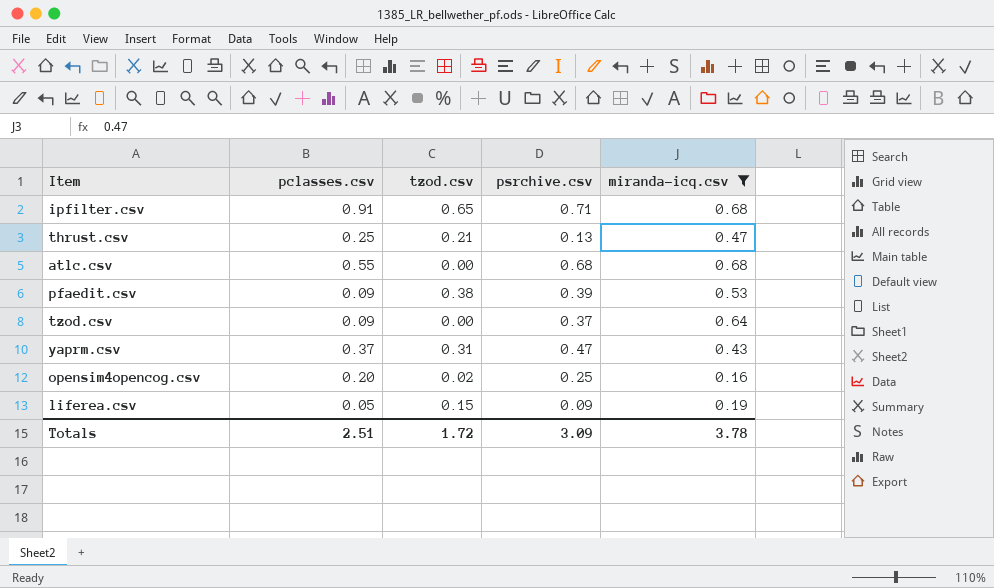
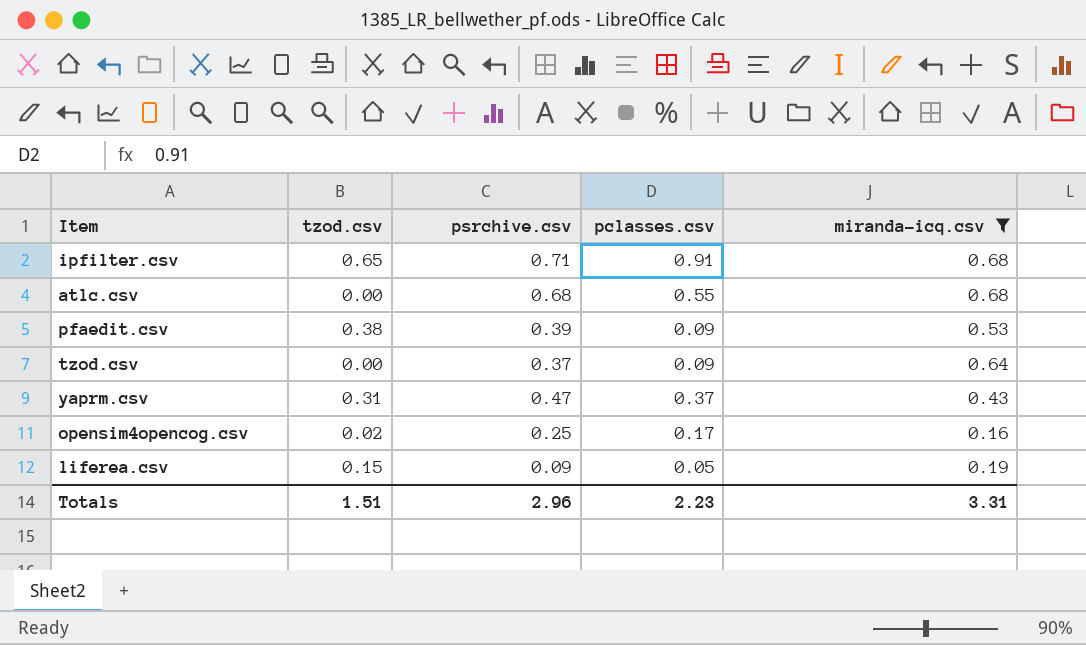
column pclasses.csv | position: 2 -> 4
row thrust.csv: 0.25 | 0.21 | 0.13 | 0.47 -> none
opensim4opencog.csv | pclasses.csv: 0.20 -> 0.17
Totals | tzod.csv: 1.72 -> 1.51
Totals | psrchive.csv: 3.09 -> 2.96
Totals | pclasses.csv: 2.51 -> 2.23
Totals | miranda-icq.csv: 3.78 -> 3.31

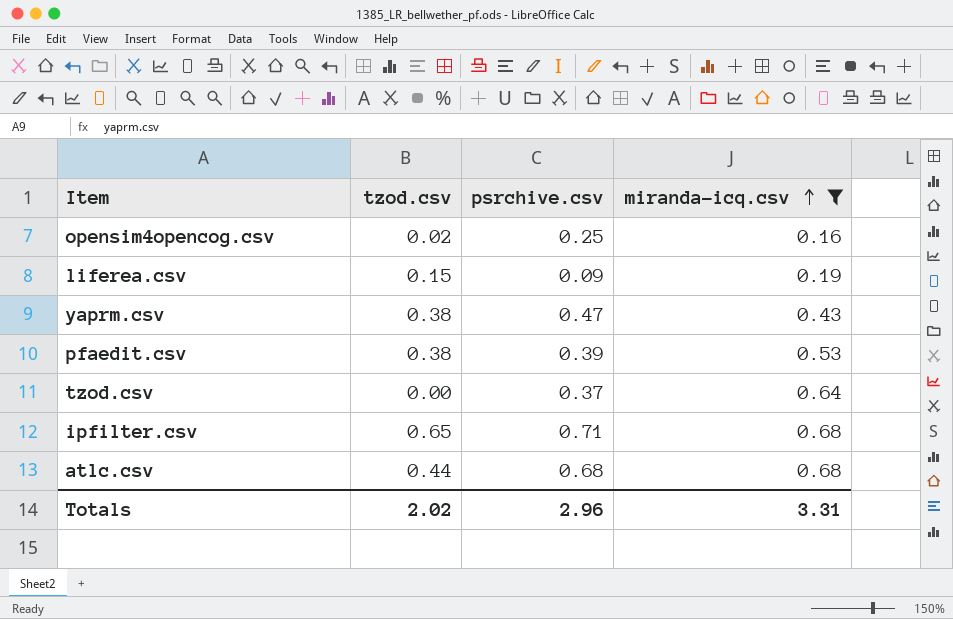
row order: none -> miranda-icq.csv ascending
column pclasses.csv | position: 4 -> none
yaprm.csv | tzod.csv: 0.31 -> 0.38
atlc.csv | tzod.csv: 0.00 -> 0.44
Totals | tzod.csv: 1.51 -> 2.02

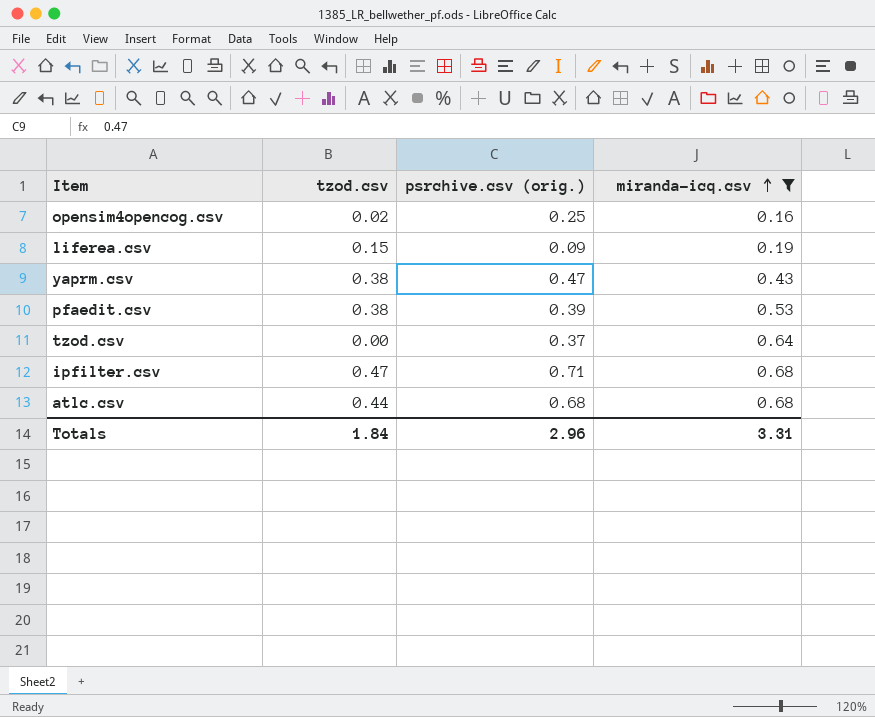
column name: psrchive.csv -> psrchive.csv (orig.)
ipfilter.csv | tzod.csv: 0.65 -> 0.47
Totals | tzod.csv: 2.02 -> 1.84

